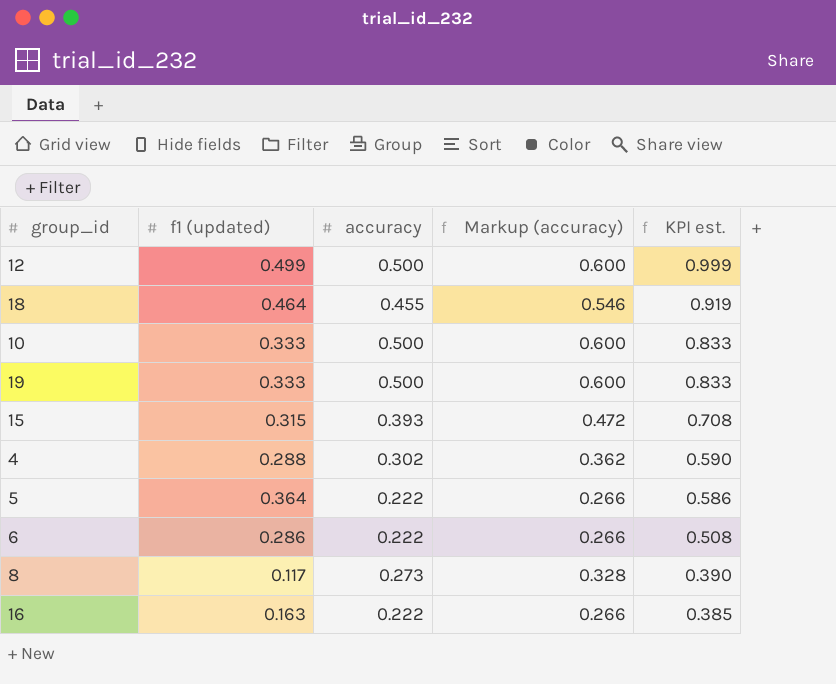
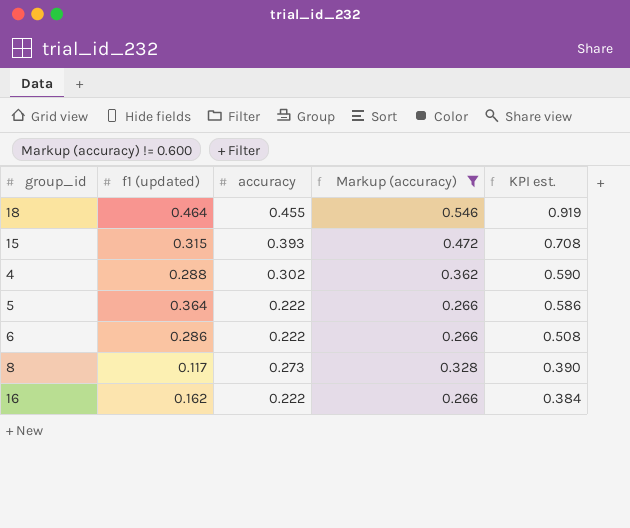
filter: none -> Markup (accuracy) != 0.600
16 | f1 (updated): 0.163 -> 0.162
16 | KPI est.: 0.385 -> 0.384

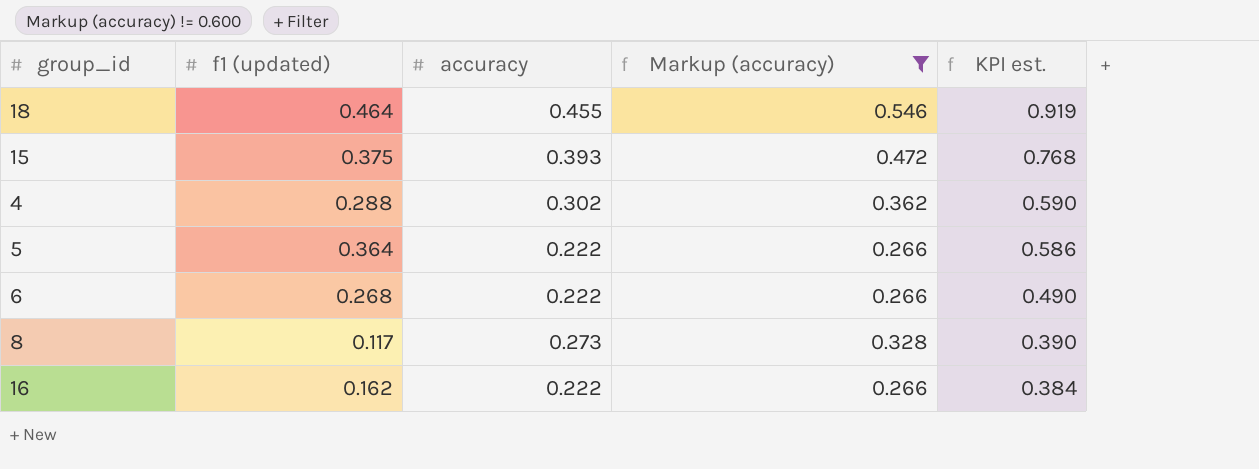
15 | f1 (updated): 0.315 -> 0.375
15 | KPI est.: 0.708 -> 0.768
6 | f1 (updated): 0.286 -> 0.268
6 | KPI est.: 0.508 -> 0.490

